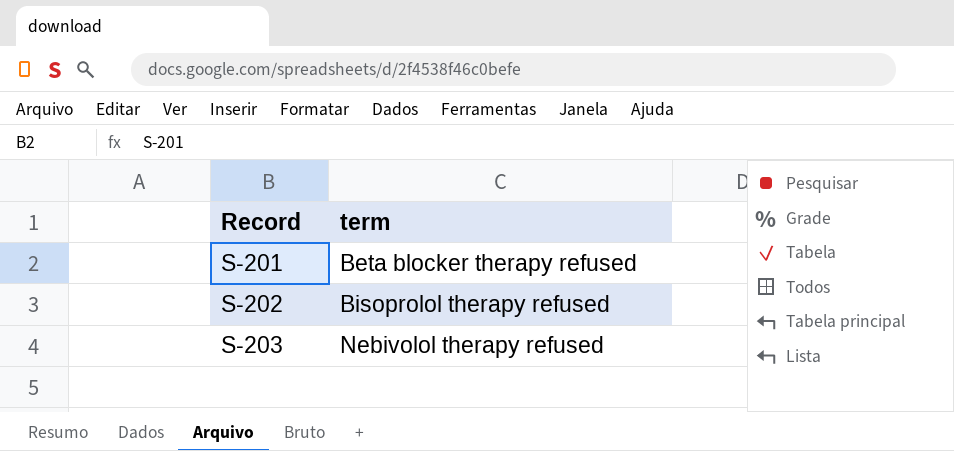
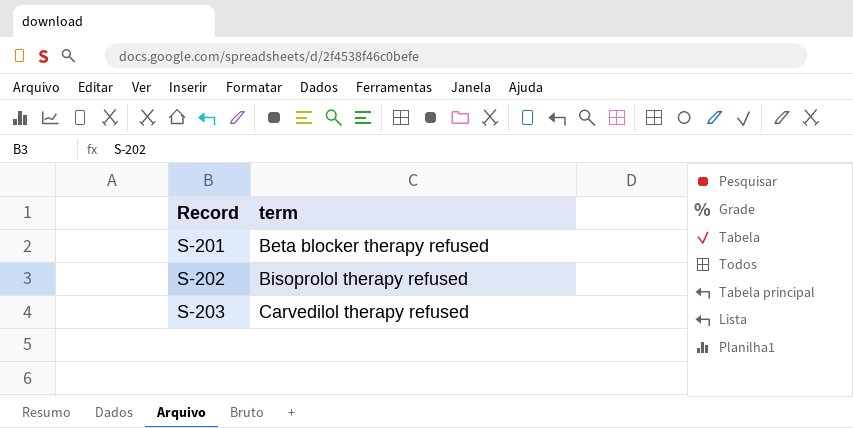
S-203 | term: Nebivolol therapy refused -> Carvedilol therapy refused

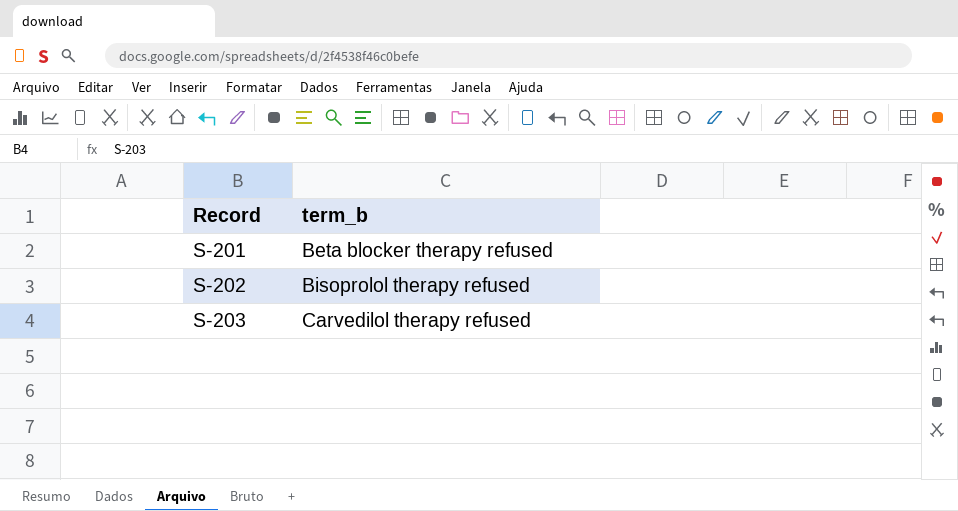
column name: term -> term_b

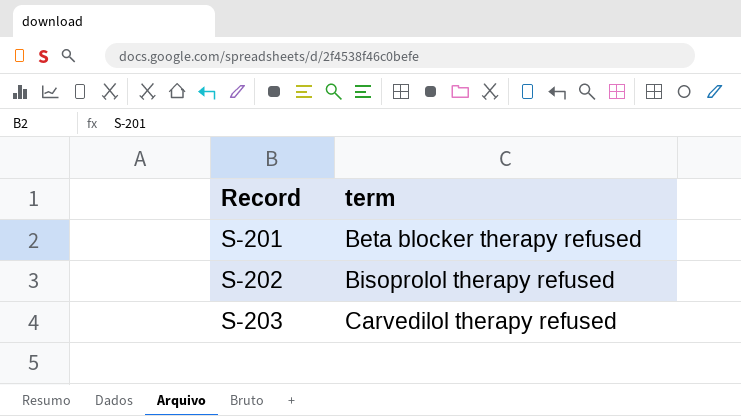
column name: term_b -> term

